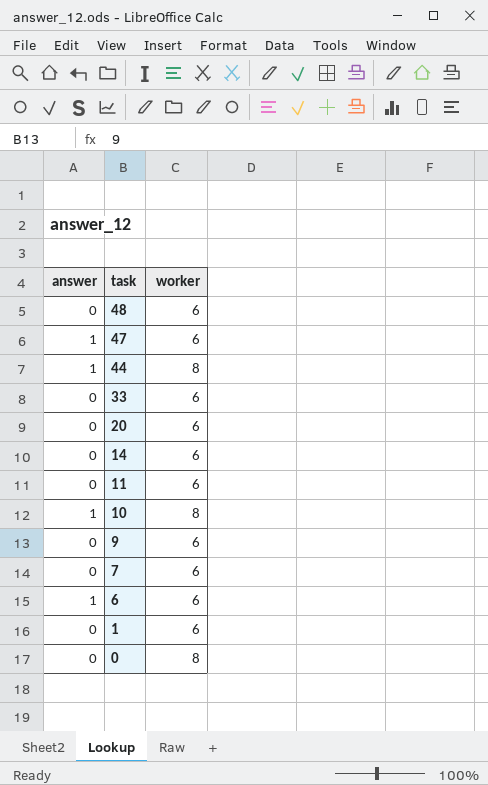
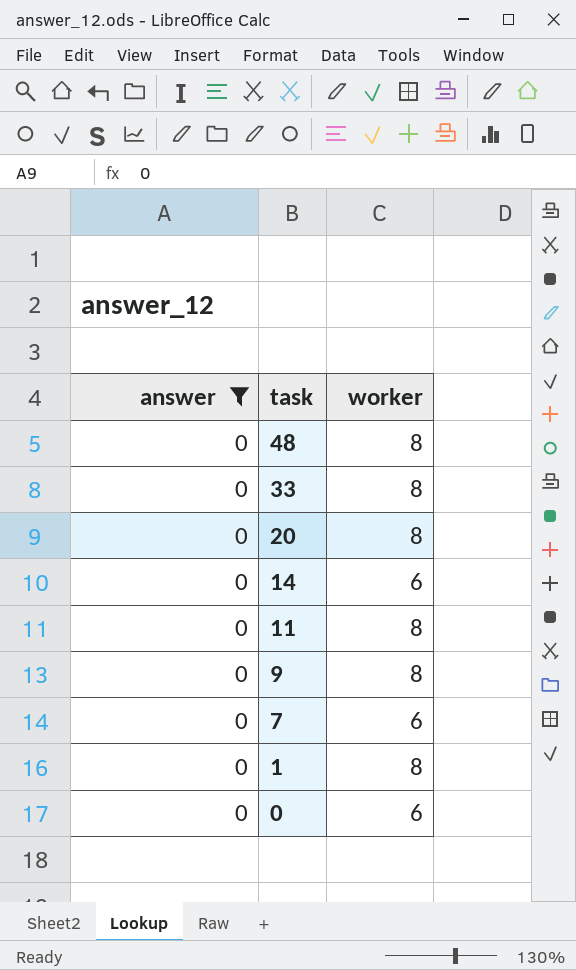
filter: none -> answer = 0
48 | worker: 6 -> 8
33 | worker: 6 -> 8
20 | worker: 6 -> 8
11 | worker: 6 -> 8
9 | worker: 6 -> 8
1 | worker: 6 -> 8
0 | worker: 8 -> 6

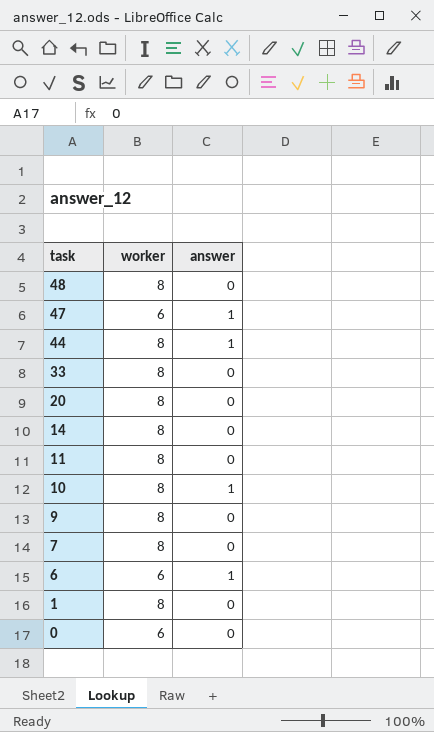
filter: answer = 0 -> none
column answer | position: 1 -> 3
14 | worker: 6 -> 8
7 | worker: 6 -> 8

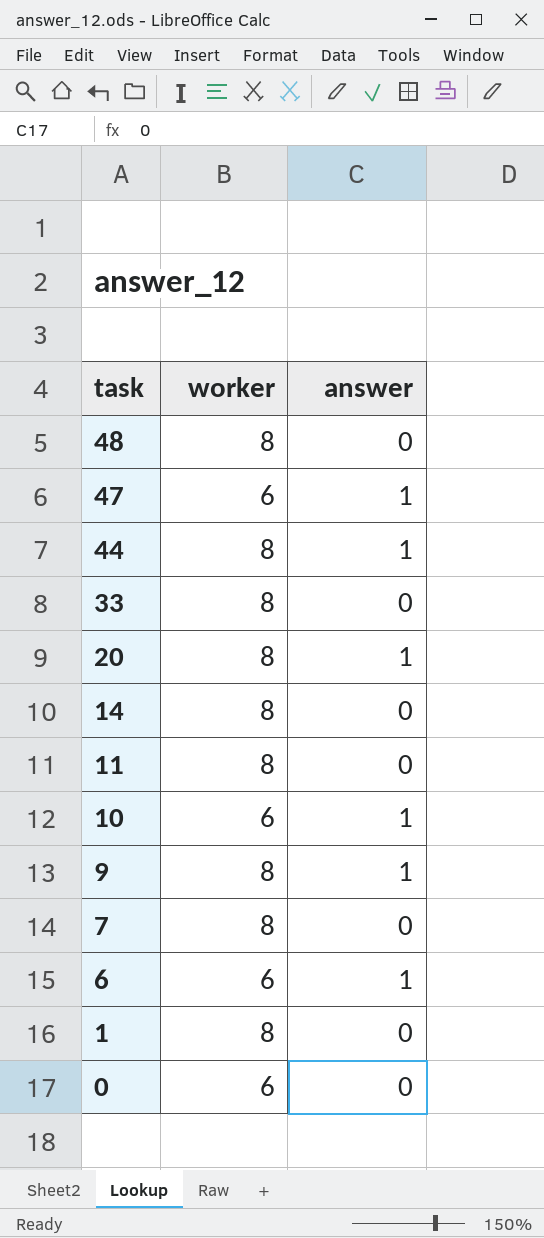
20 | answer: 0 -> 1
10 | worker: 8 -> 6
9 | answer: 0 -> 1

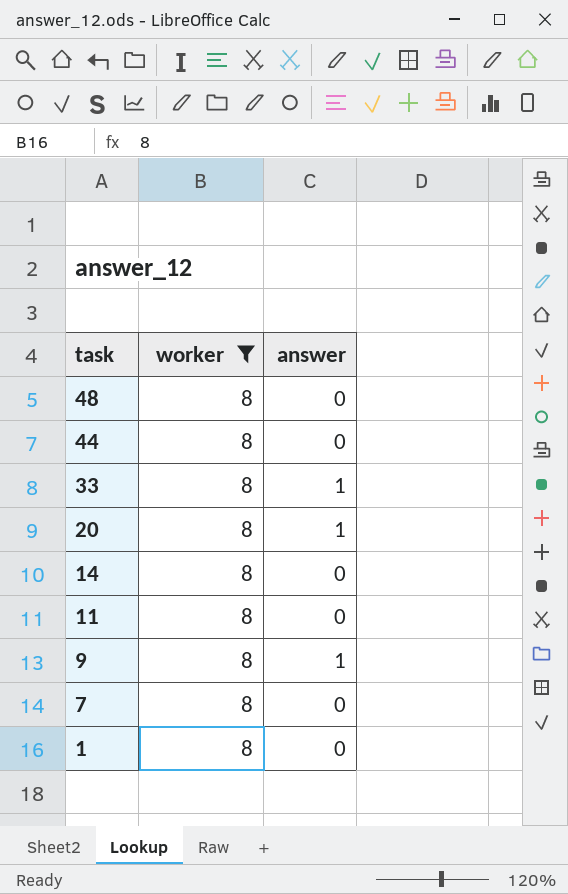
filter: none -> worker = 8
44 | answer: 1 -> 0
33 | answer: 0 -> 1

